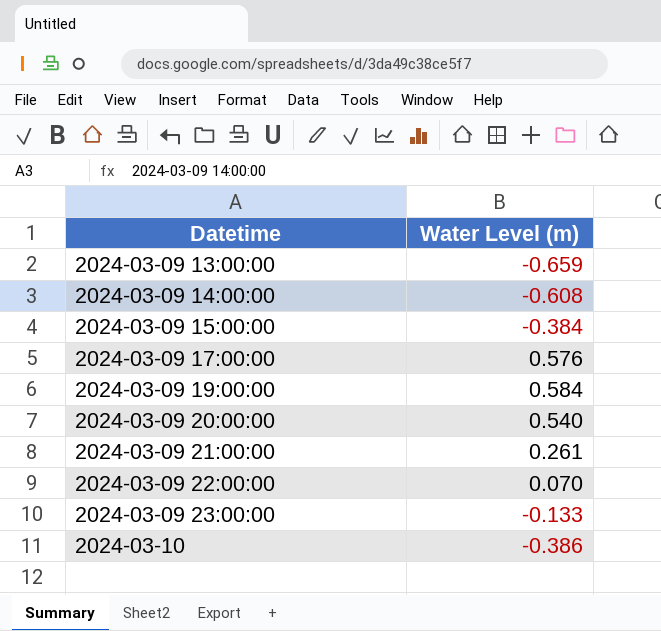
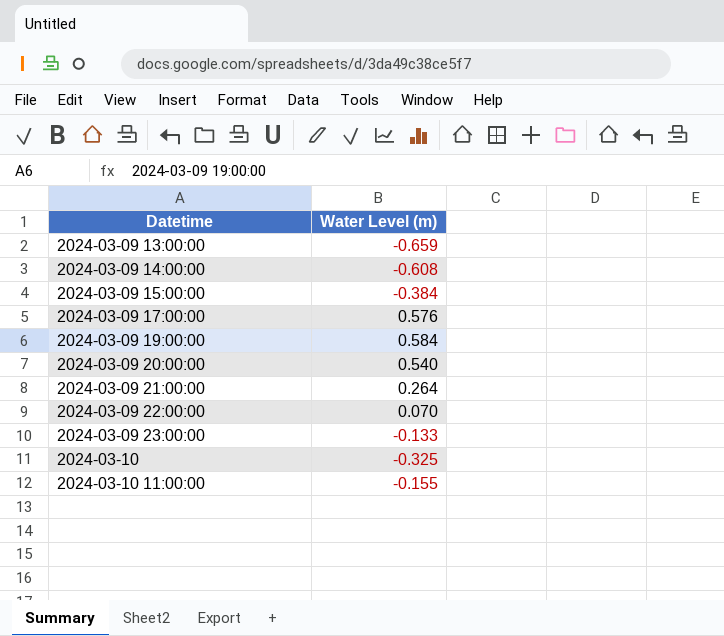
2024-03-09 21:00:00 | Water Level (m): 0.261 -> 0.264
2024-03-10 | Water Level (m): -0.386 -> -0.325
row 2024-03-10 11:00:00: none -> -0.155

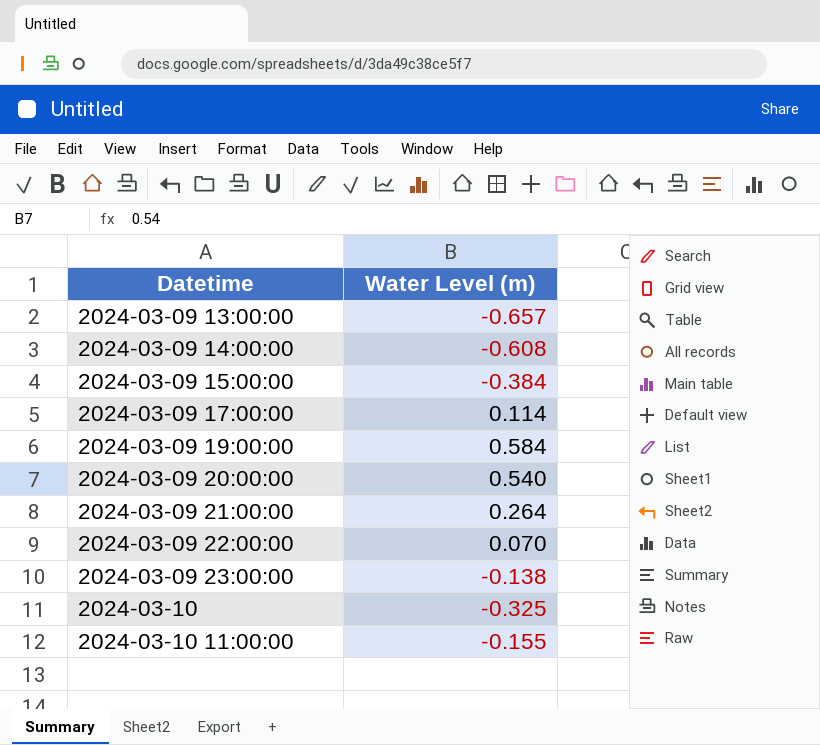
2024-03-09 13:00:00 | Water Level (m): -0.659 -> -0.657
2024-03-09 17:00:00 | Water Level (m): 0.576 -> 0.114
2024-03-09 23:00:00 | Water Level (m): -0.133 -> -0.138

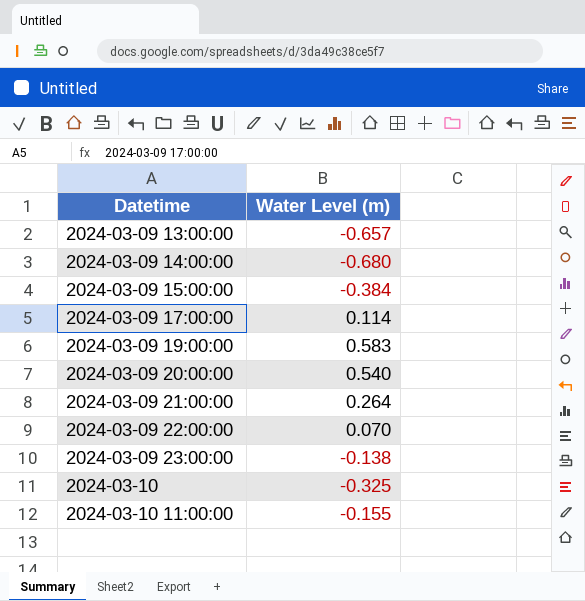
2024-03-09 14:00:00 | Water Level (m): -0.608 -> -0.680
2024-03-09 19:00:00 | Water Level (m): 0.584 -> 0.583

